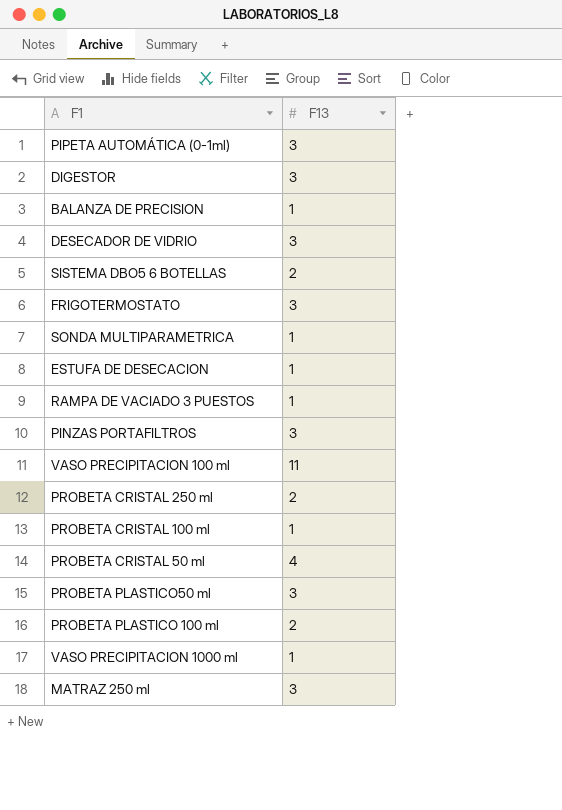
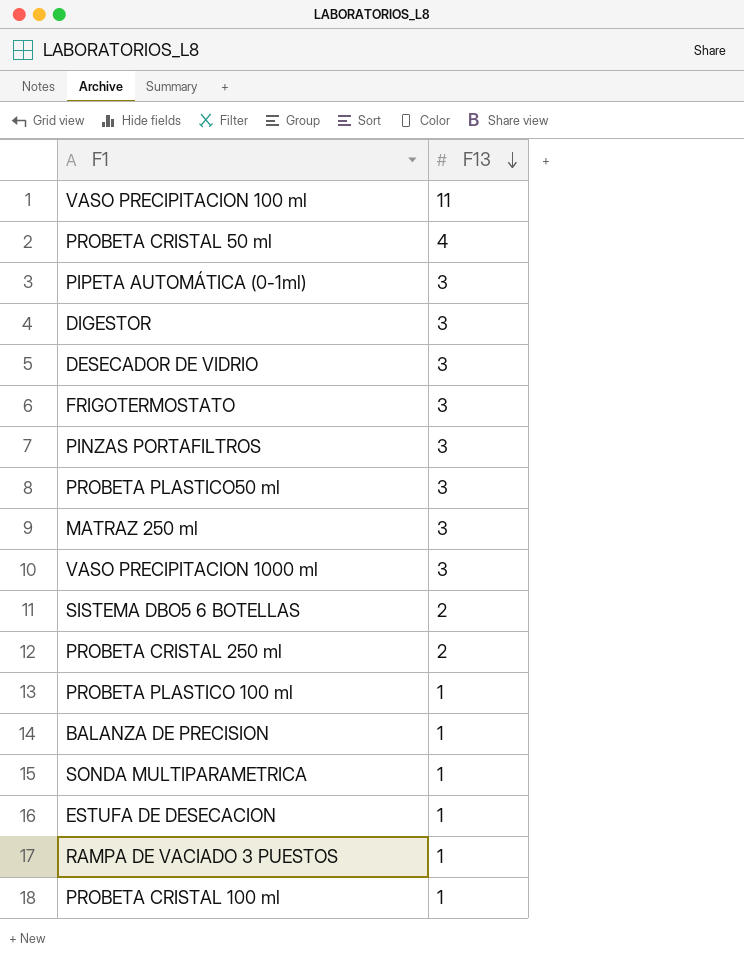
row order: none -> F13 descending
VASO PRECIPITACION 1000 ml | F13: 1 -> 3
PROBETA PLASTICO 100 ml | F13: 2 -> 1

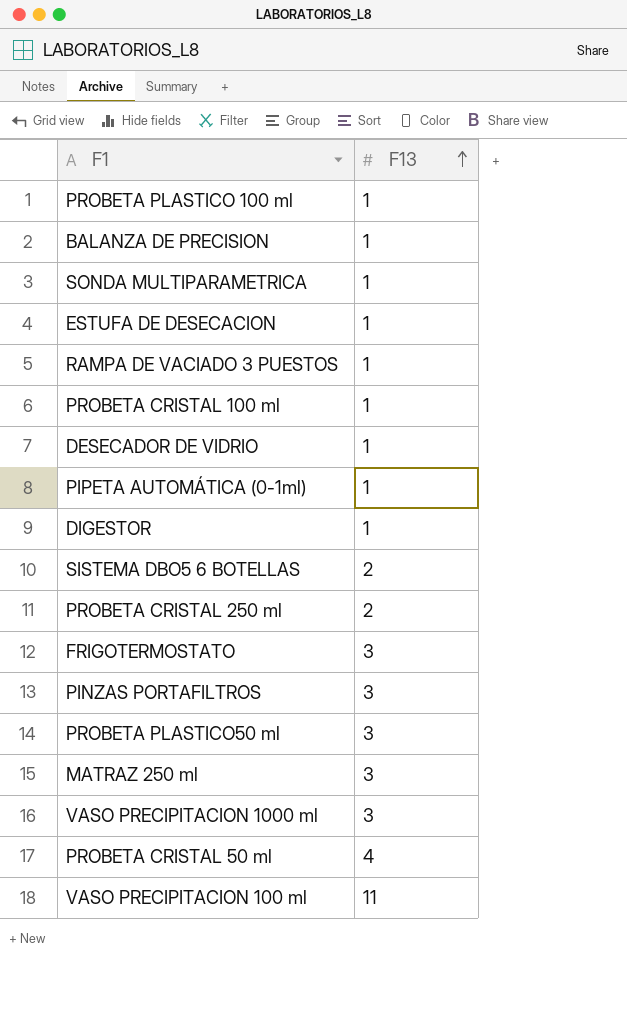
row order: F13 descending -> F13 ascending
DESECADOR DE VIDRIO | F13: 3 -> 1
PIPETA AUTOMÁTICA (0-1ml) | F13: 3 -> 1
DIGESTOR | F13: 3 -> 1

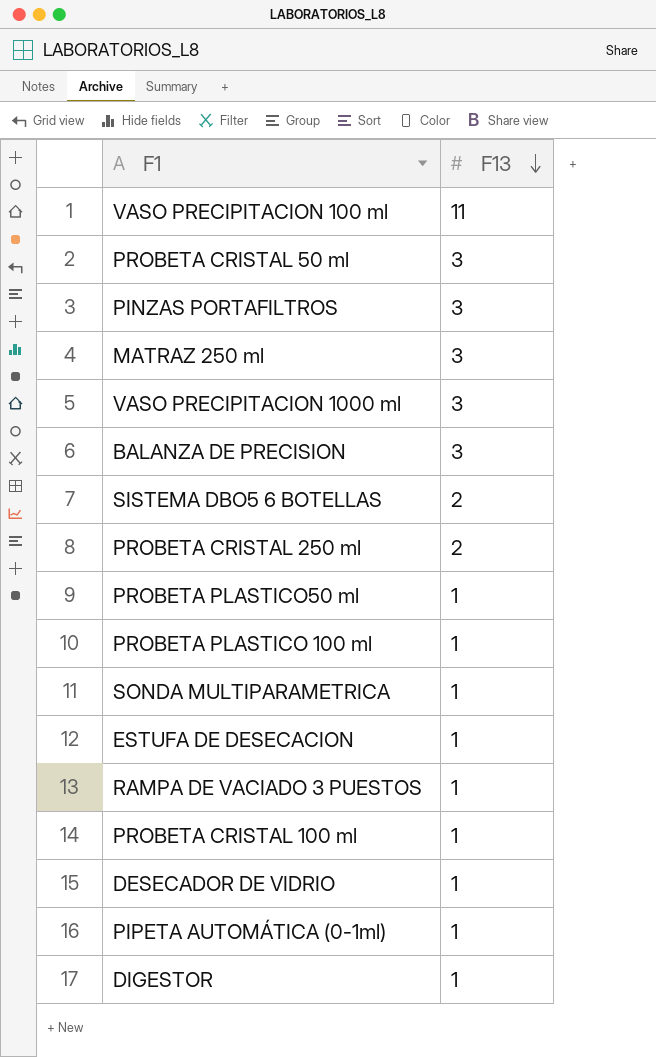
row order: F13 ascending -> F13 descending
row FRIGOTERMOSTATO: 3 -> none
PROBETA CRISTAL 50 ml | F13: 4 -> 3
BALANZA DE PRECISION | F13: 1 -> 3
PROBETA PLASTICO50 ml | F13: 3 -> 1

